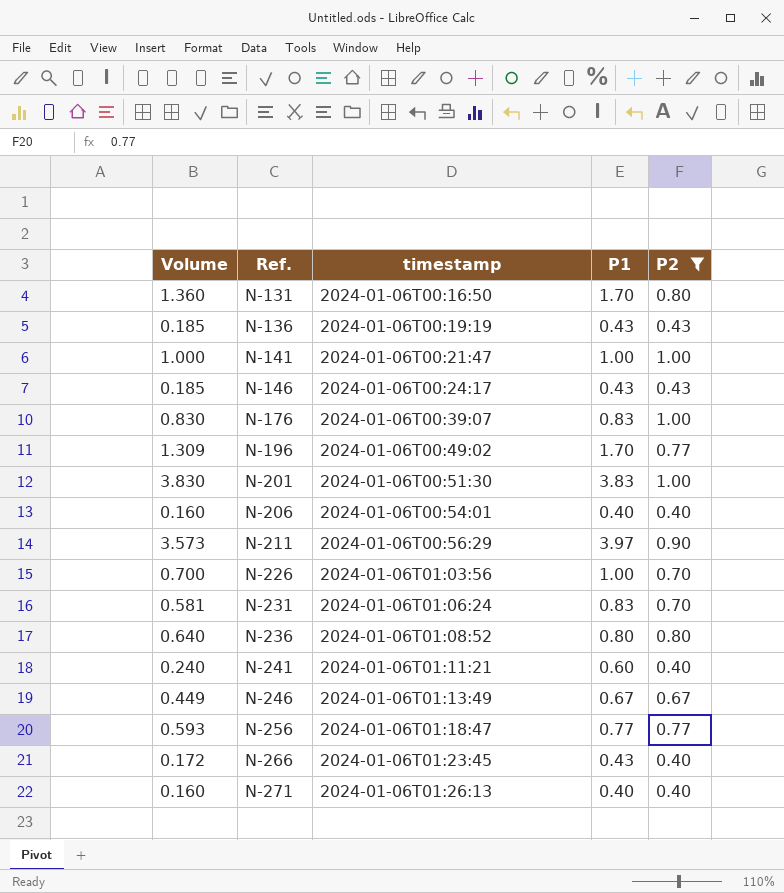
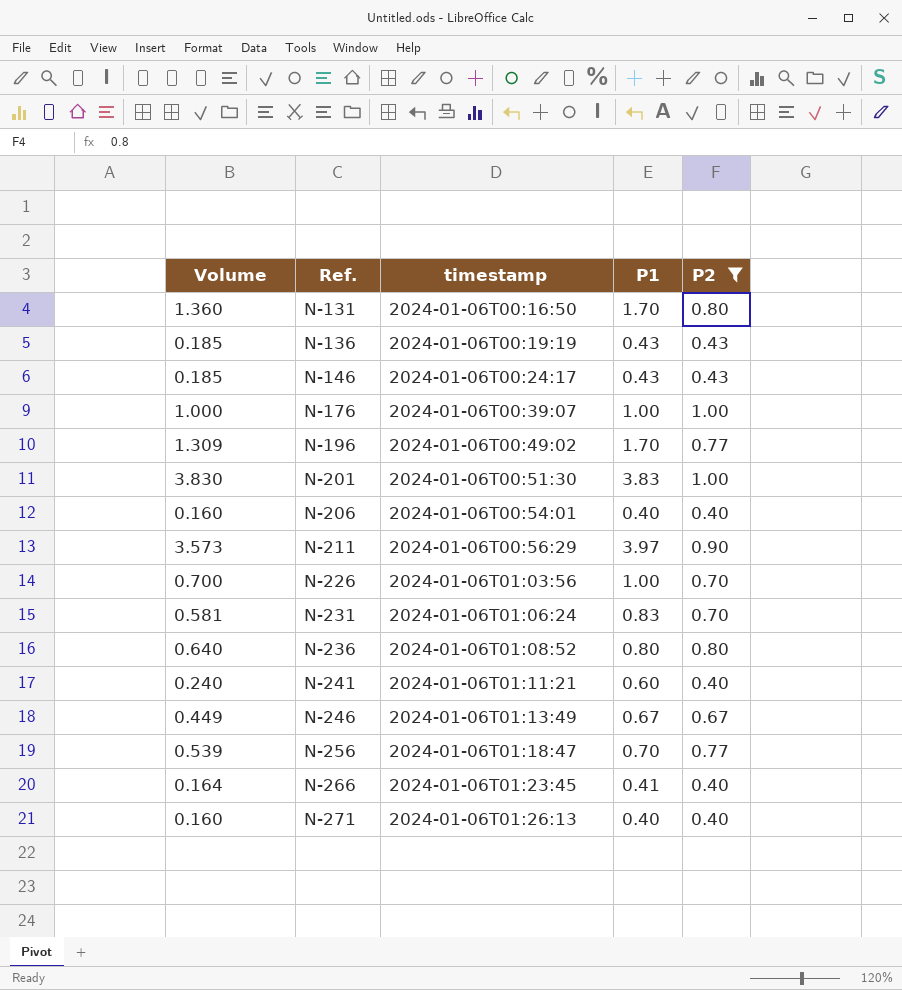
row N-141: 1.000 | 2024-01-06T00:21:47 | 1.00 | 1.00 -> none
N-176 | Volume: 0.830 -> 1.000
N-176 | P1: 0.83 -> 1.00
N-256 | Volume: 0.593 -> 0.539
N-256 | P1: 0.77 -> 0.70
N-266 | Volume: 0.172 -> 0.164
N-266 | P1: 0.43 -> 0.41

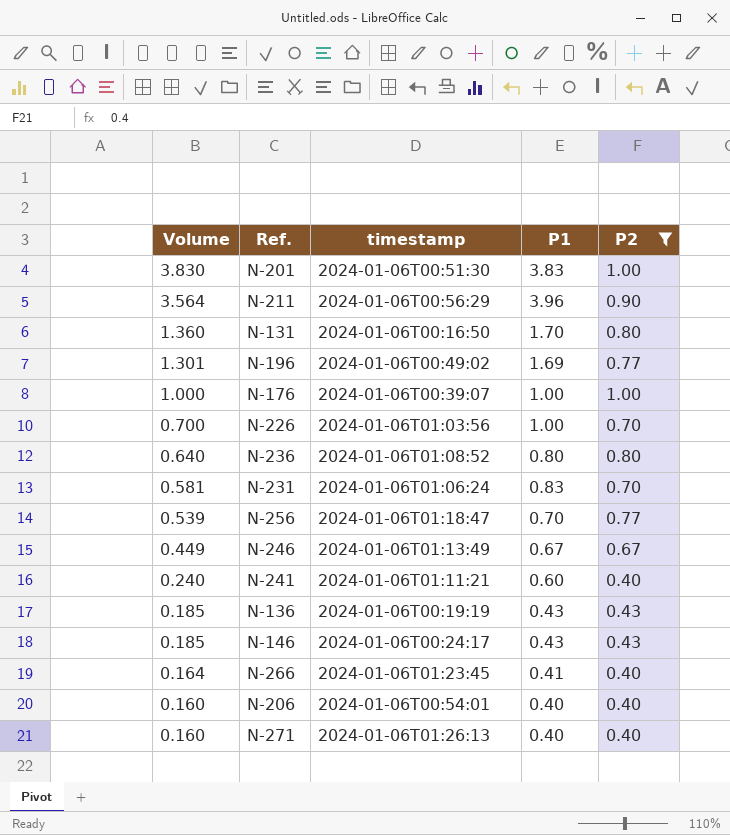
row order: Ref. ascending -> Volume descending
N-211 | Volume: 3.573 -> 3.564
N-211 | P1: 3.97 -> 3.96
N-196 | Volume: 1.309 -> 1.301
N-196 | P1: 1.70 -> 1.69

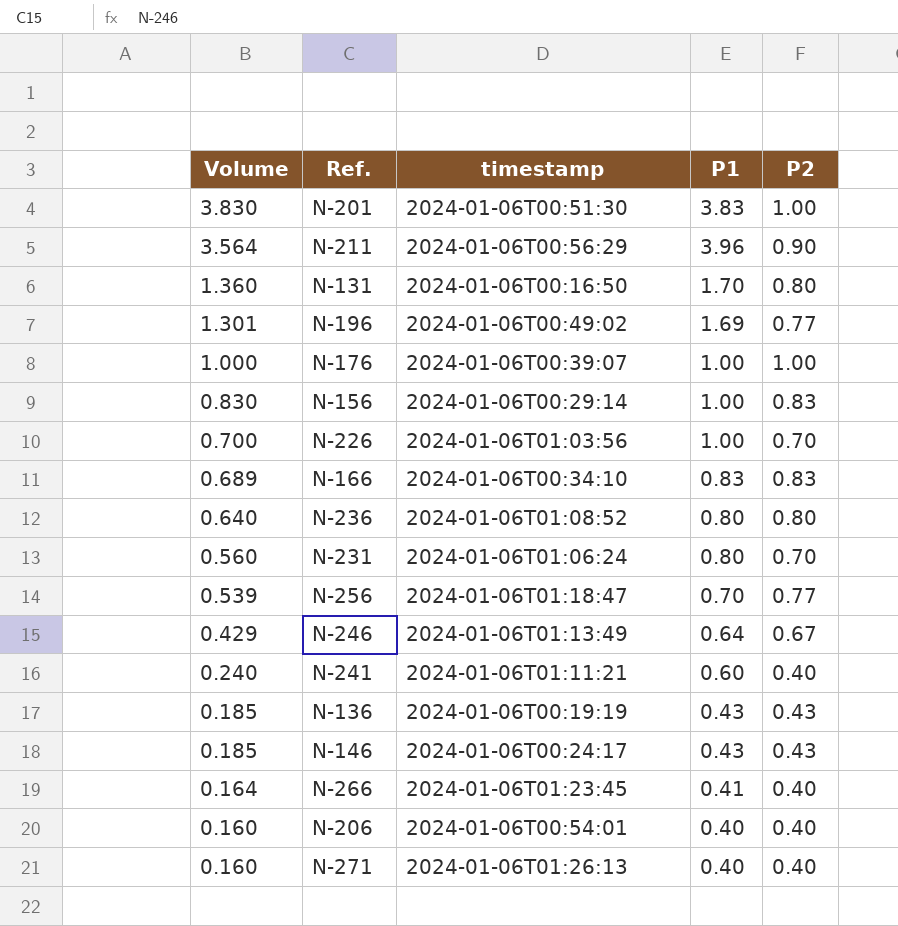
filter: P2 != 0.83 -> none
N-231 | Volume: 0.581 -> 0.560
N-231 | P1: 0.83 -> 0.80
N-246 | Volume: 0.449 -> 0.429
N-246 | P1: 0.67 -> 0.64

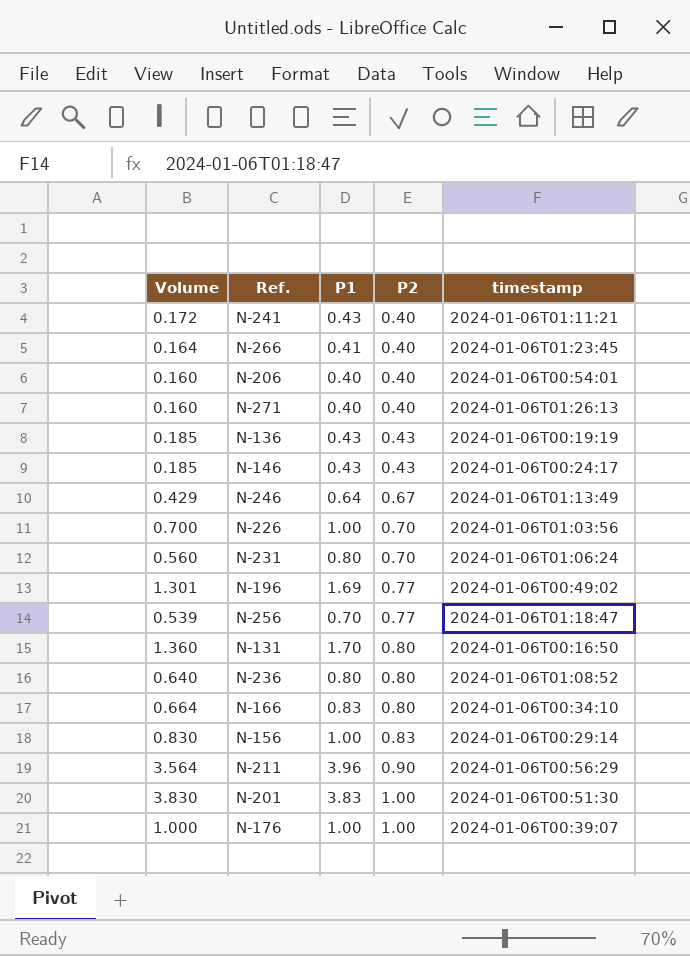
row order: Volume descending -> P2 ascending
column timestamp | position: 3 -> 5
N-241 | Volume: 0.240 -> 0.172
N-241 | P1: 0.60 -> 0.43
N-166 | Volume: 0.689 -> 0.664
N-166 | P2: 0.83 -> 0.80

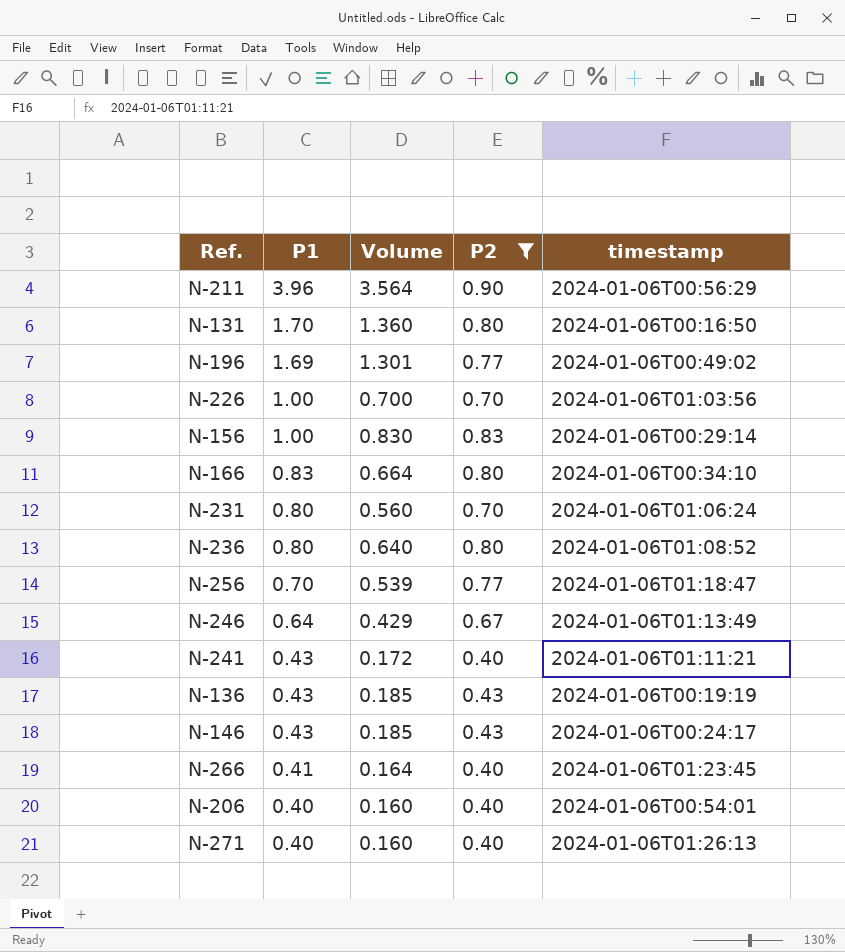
filter: none -> P2 != 1.00
row order: P2 ascending -> P1 descending
column Volume | position: 1 -> 3

